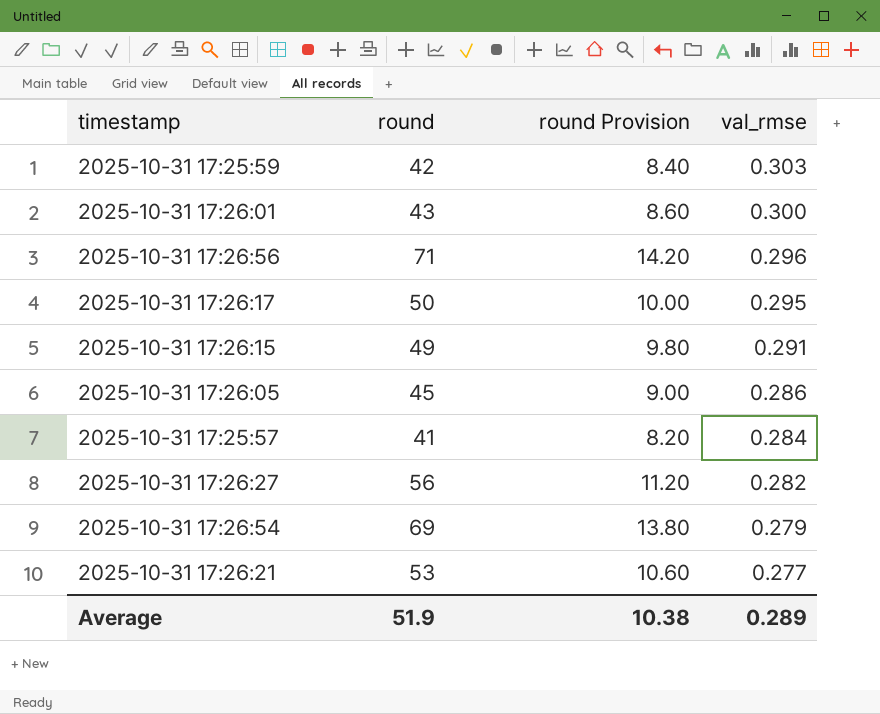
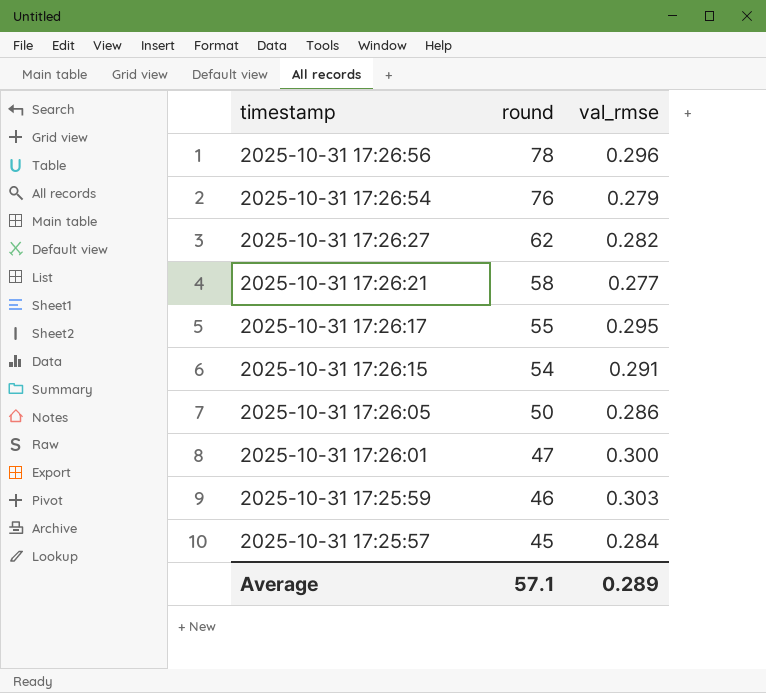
row order: val_rmse descending -> timestamp descending
column round Provision | formula: [round] * 0.2 -> none
2025-10-31 17:26:56 | round: 71 -> 78
2025-10-31 17:26:54 | round: 69 -> 76
2025-10-31 17:26:27 | round: 56 -> 62
2025-10-31 17:26:21 | round: 53 -> 58
2025-10-31 17:26:17 | round: 50 -> 55
2025-10-31 17:26:15 | round: 49 -> 54
2025-10-31 17:26:05 | round: 45 -> 50
2025-10-31 17:26:01 | round: 43 -> 47
2025-10-31 17:25:59 | round: 42 -> 46
2025-10-31 17:25:57 | round: 41 -> 45
Average | round: 51.9 -> 57.1

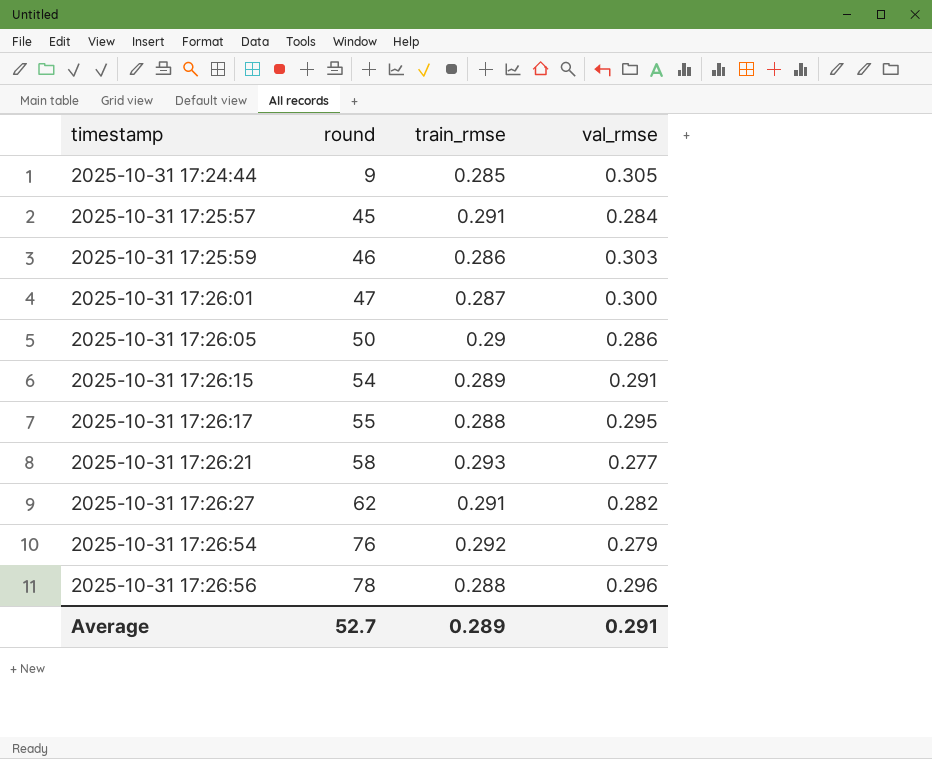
row order: timestamp descending -> timestamp ascending
column train_rmse | position: none -> 3
row 2025-10-31 17:24:44: none -> 9 | 0.285 | 0.305
Average | round: 57.1 -> 52.7
Average | val_rmse: 0.289 -> 0.291

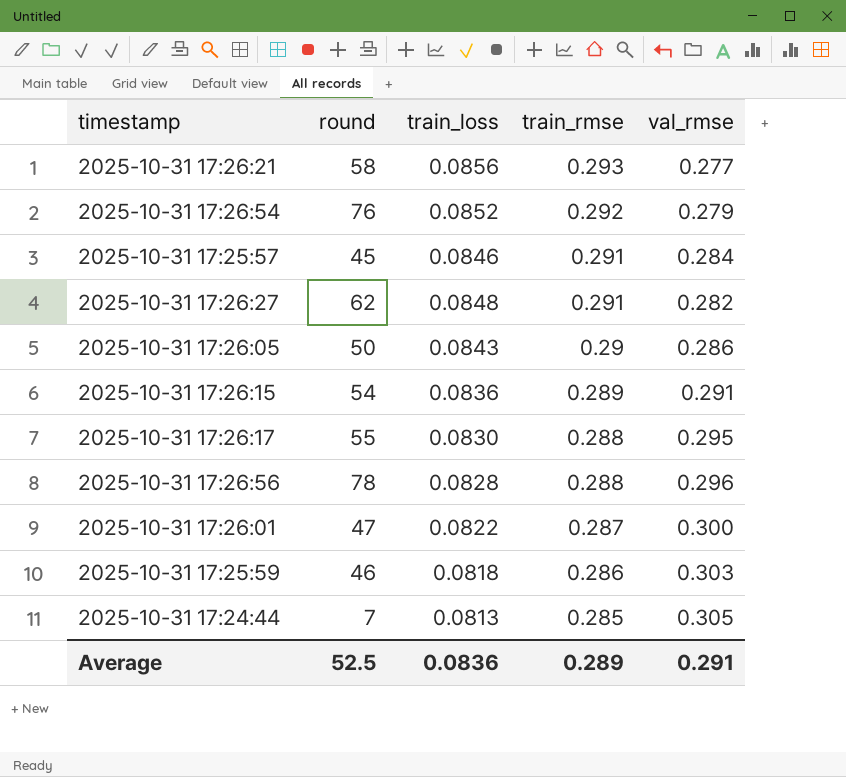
row order: timestamp ascending -> train_rmse descending
column train_loss | position: none -> 3
2025-10-31 17:24:44 | round: 9 -> 7
Average | round: 52.7 -> 52.5

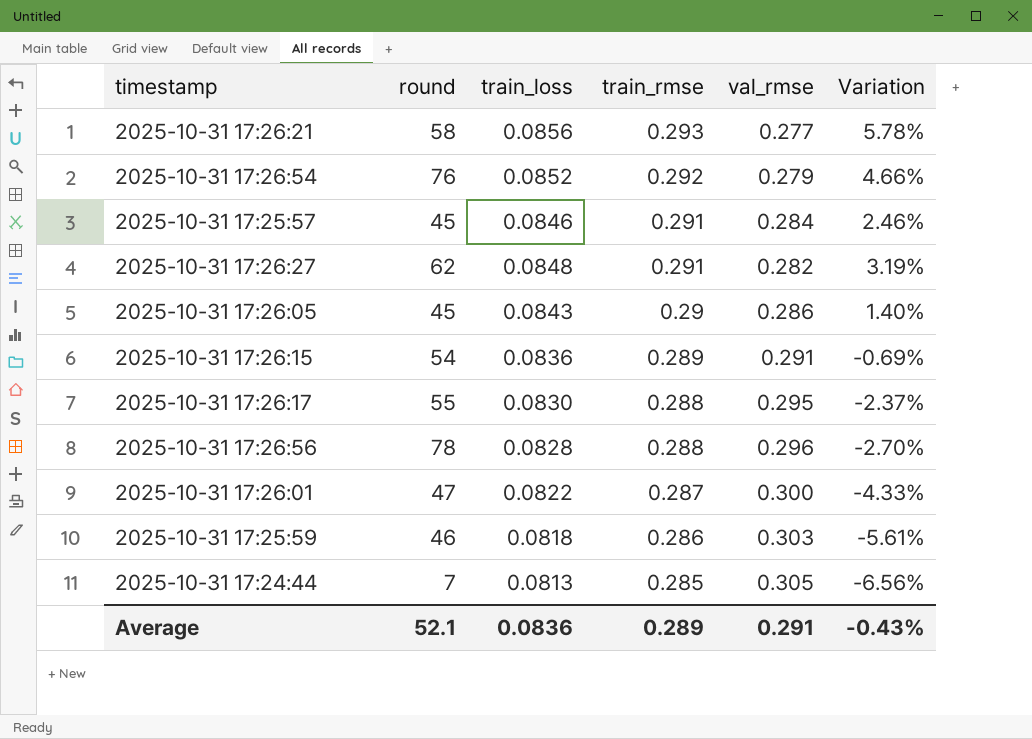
column Variation | formula: none -> ([train_rmse] - [val_rmse]) / [val_rmse]
2025-10-31 17:26:05 | round: 50 -> 45
Average | round: 52.5 -> 52.1

